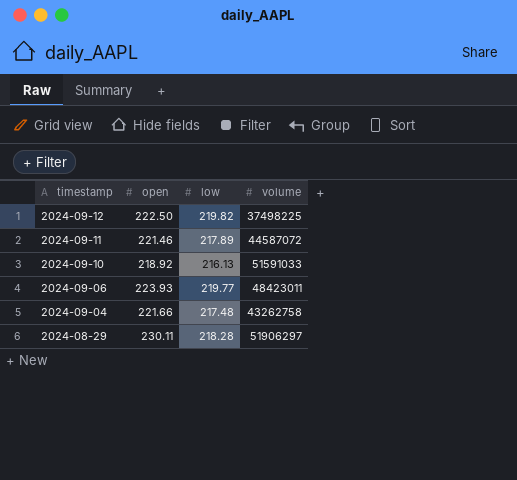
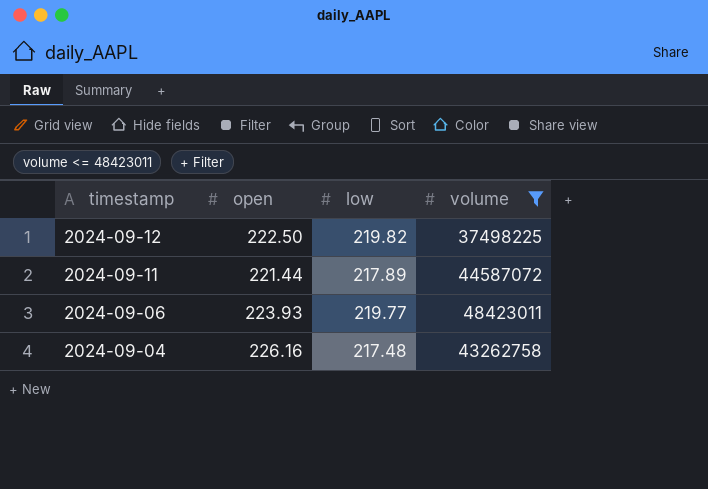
filter: none -> volume <= 48423011
2024-09-11 | open: 221.46 -> 221.44
2024-09-04 | open: 221.66 -> 226.16

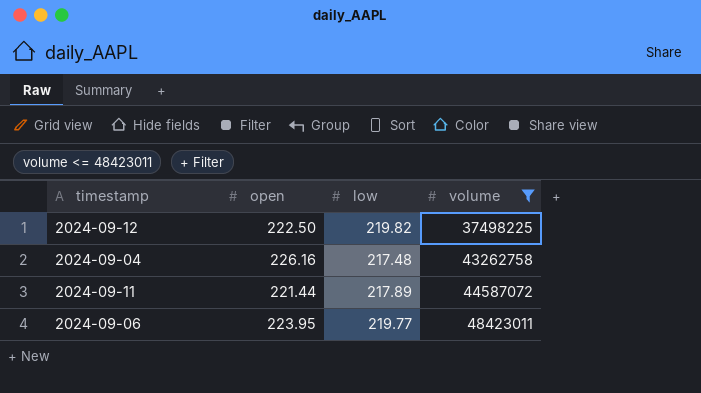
row order: timestamp descending -> volume ascending
2024-09-06 | open: 223.93 -> 223.95

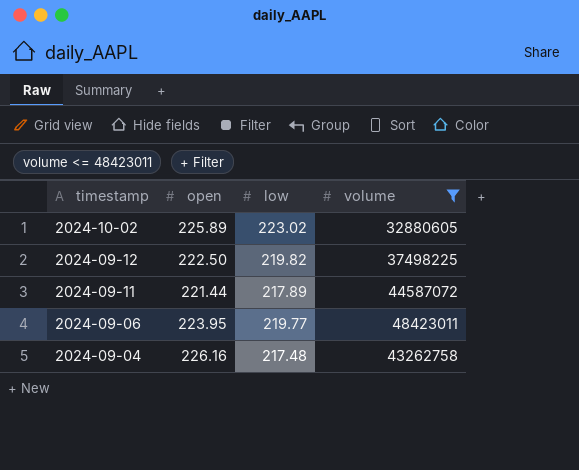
row order: volume ascending -> timestamp descending
row 2024-10-02: none -> 225.89 | 223.02 | 32880605

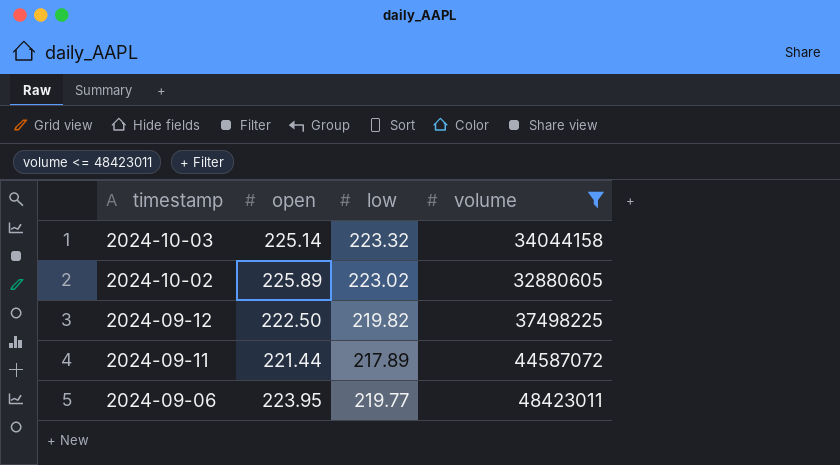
row 2024-09-04: 226.16 | 217.48 | 43262758 -> none
row 2024-10-03: none -> 225.14 | 223.32 | 34044158

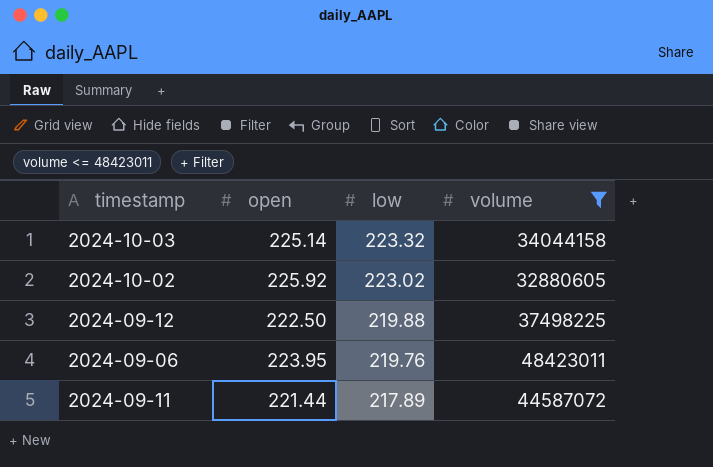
row order: timestamp descending -> low descending
2024-10-02 | open: 225.89 -> 225.92
2024-09-12 | low: 219.82 -> 219.88
2024-09-06 | low: 219.77 -> 219.76

